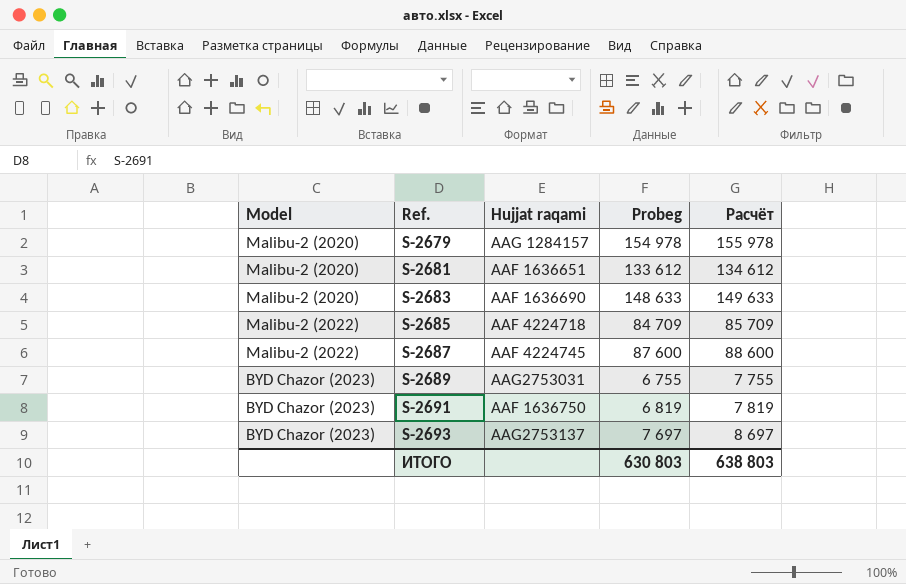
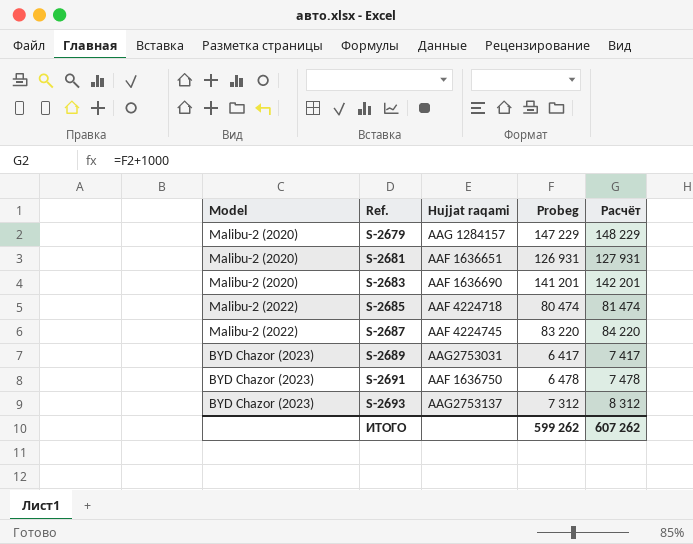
S-2679 | Probeg: 154 978 -> 147 229
S-2679 | Расчёт: 155 978 -> 148 229
S-2681 | Probeg: 133 612 -> 126 931
S-2681 | Расчёт: 134 612 -> 127 931
S-2683 | Probeg: 148 633 -> 141 201
S-2683 | Расчёт: 149 633 -> 142 201
S-2685 | Probeg: 84 709 -> 80 474
S-2685 | Расчёт: 85 709 -> 81 474
S-2687 | Probeg: 87 600 -> 83 220
S-2687 | Расчёт: 88 600 -> 84 220
S-2689 | Probeg: 6 755 -> 6 417
S-2689 | Расчёт: 7 755 -> 7 417
S-2691 | Probeg: 6 819 -> 6 478
S-2691 | Расчёт: 7 819 -> 7 478
S-2693 | Probeg: 7 697 -> 7 312
S-2693 | Расчёт: 8 697 -> 8 312
ИТОГО | Probeg: 630 803 -> 599 262
ИТОГО | Расчёт: 638 803 -> 607 262

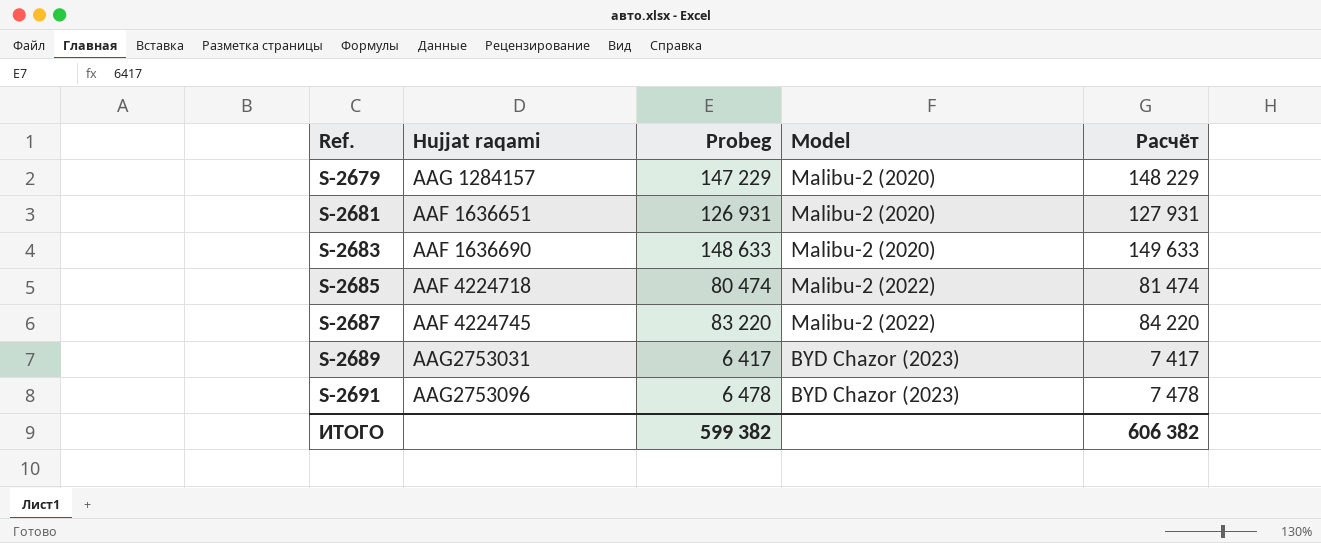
column Model | position: 1 -> 4
row S-2693: BYD Chazor (2023) | AAG2753137 | 7 312 | 8 312 -> none
S-2683 | Probeg: 141 201 -> 148 633
S-2683 | Расчёт: 142 201 -> 149 633
S-2691 | Hujjat raqami: AAF 1636750 -> AAG2753096
ИТОГО | Probeg: 599 262 -> 599 382
ИТОГО | Расчёт: 607 262 -> 606 382

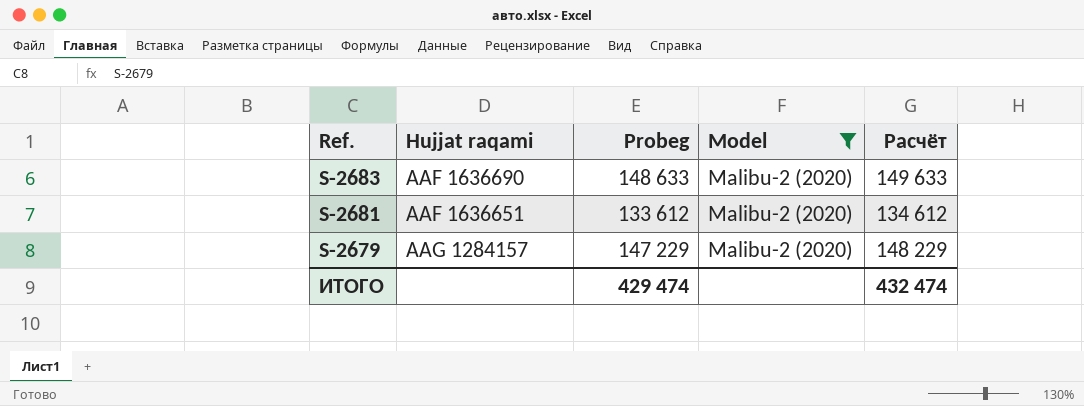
filter: none -> Model = Malibu-2 (2020)
row order: Ref. ascending -> Ref. descending
S-2681 | Probeg: 126 931 -> 133 612
S-2681 | Расчёт: 127 931 -> 134 612
ИТОГО | Probeg: 599 382 -> 429 474
ИТОГО | Расчёт: 606 382 -> 432 474

